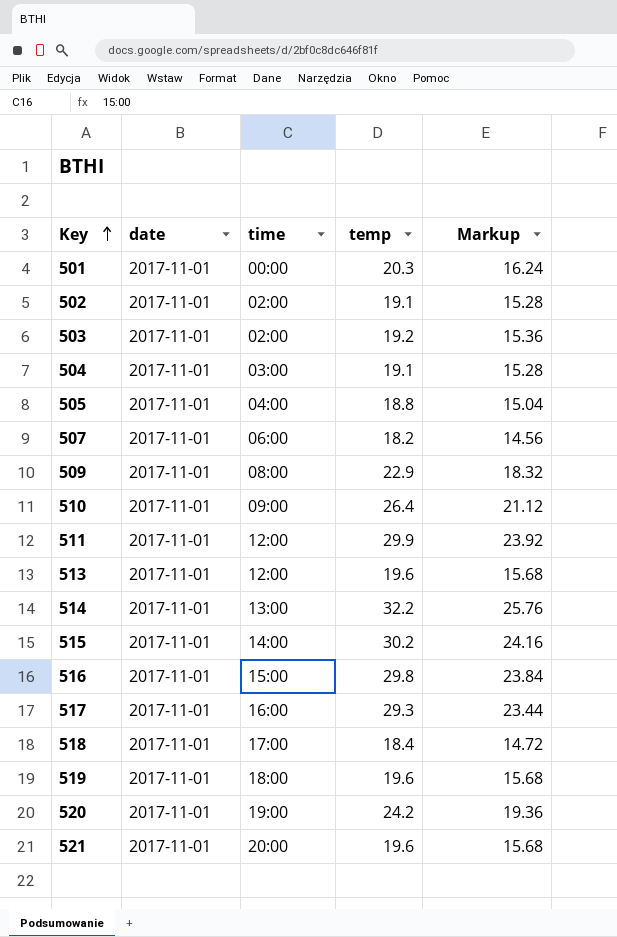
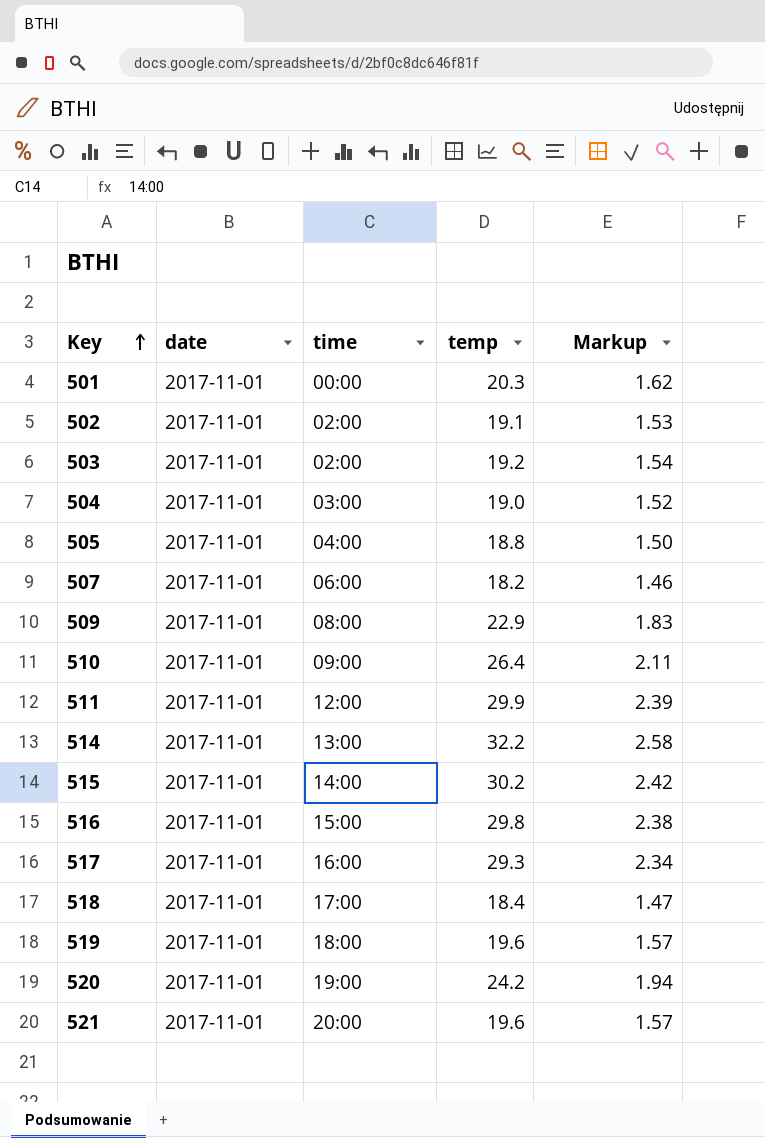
column Markup | formula: [temp] * 0.8 -> [temp] * 0.08
row 513: 2017-11-01 | 12:00 | 19.6 | 15.68 -> none
504 | temp: 19.1 -> 19.0

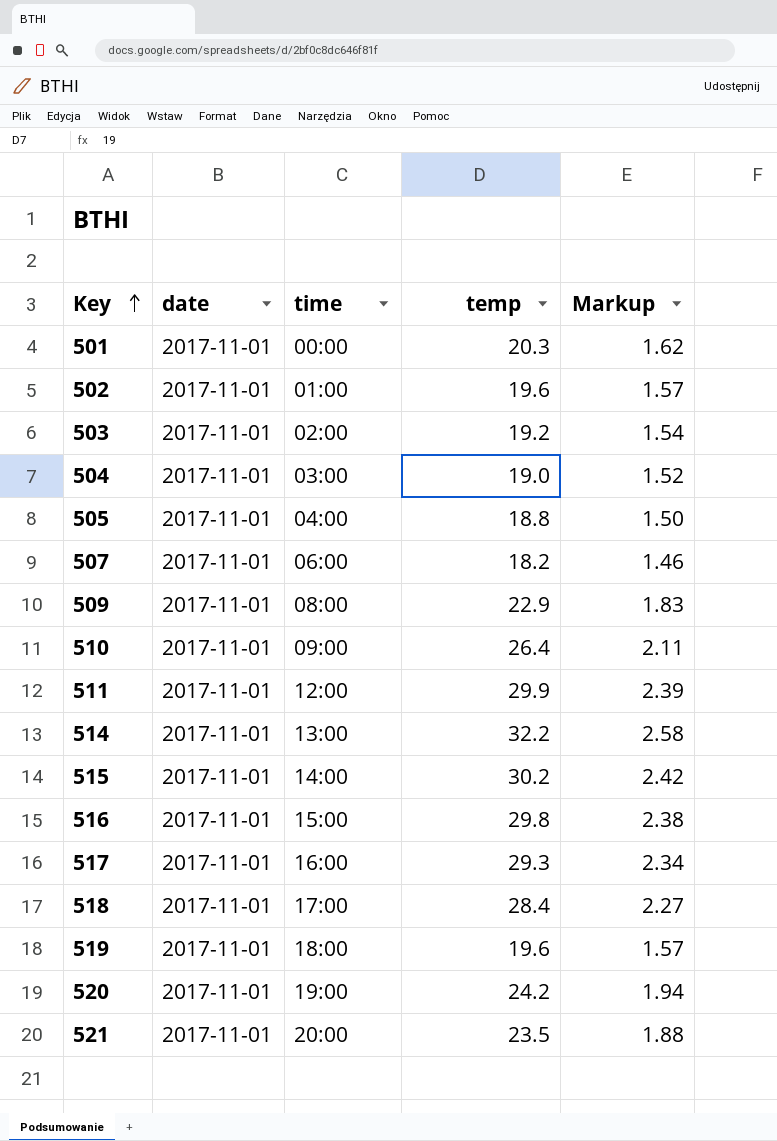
502 | time: 02:00 -> 01:00
502 | temp: 19.1 -> 19.6
502 | Markup: 1.53 -> 1.57
518 | temp: 18.4 -> 28.4
518 | Markup: 1.47 -> 2.27
521 | temp: 19.6 -> 23.5
521 | Markup: 1.57 -> 1.88

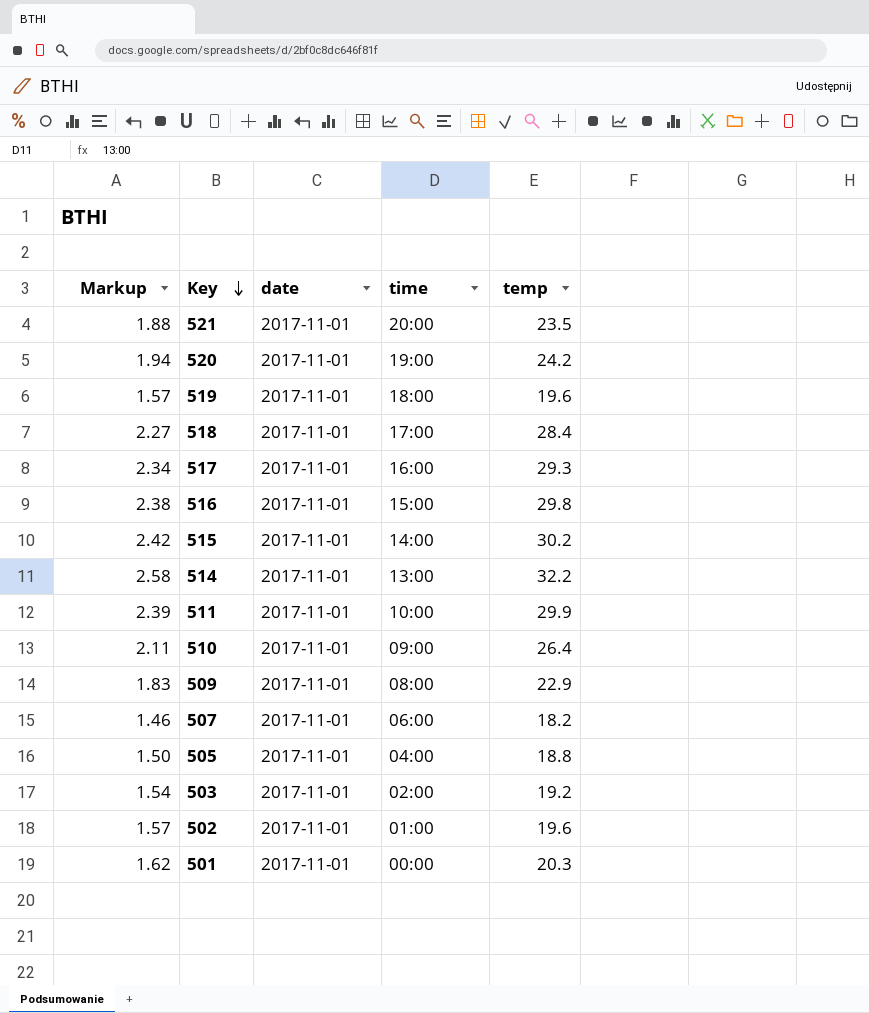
row order: Key ascending -> Key descending
column Markup | position: 5 -> 1
row 504: 2017-11-01 | 03:00 | 19.0 | 1.52 -> none
511 | time: 12:00 -> 10:00

